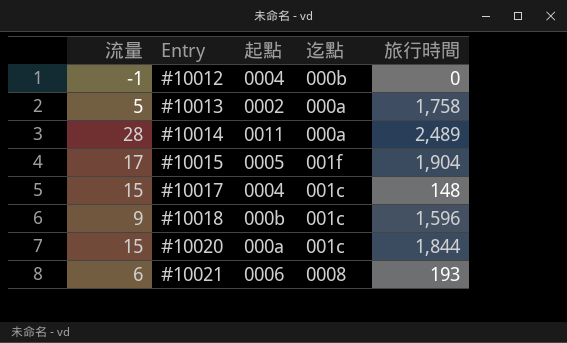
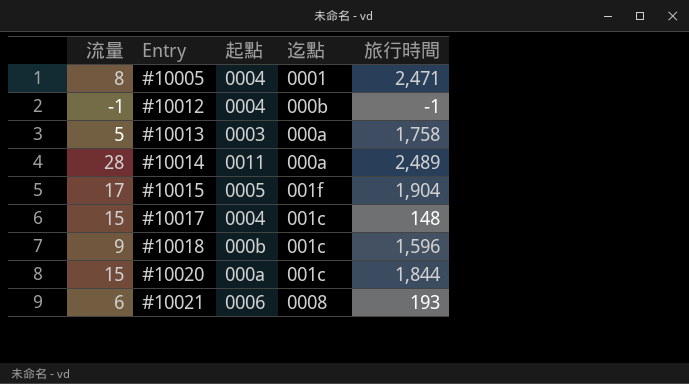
row #10005: none -> 8 | 0004 | 0001 | 2,471
#10012 | 旅行時間: 0 -> -1
#10013 | 起點: 0002 -> 0003

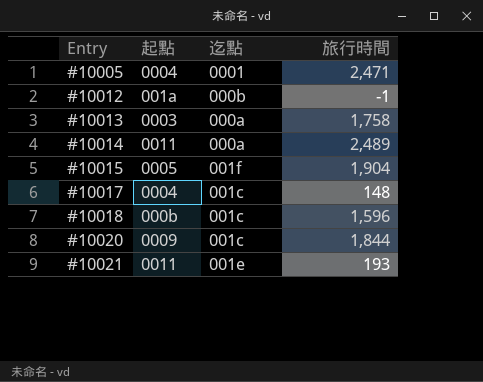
column 流量 | position: 1 -> none
#10012 | 起點: 0004 -> 001a
#10020 | 起點: 000a -> 0009
#10021 | 起點: 0006 -> 0011
#10021 | 迄點: 0008 -> 001e

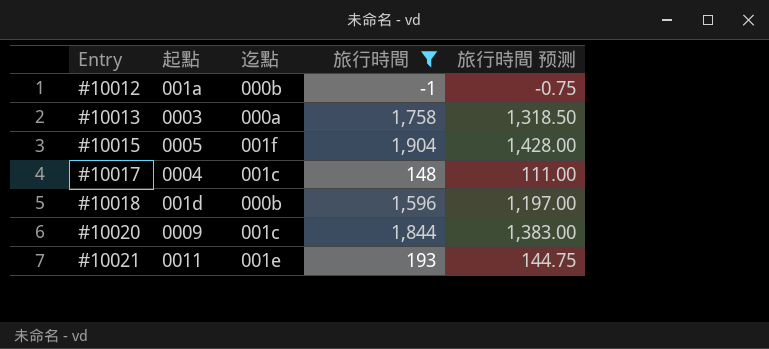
filter: none -> 旅行時間 <= 1,904
column 旅行時間 预测 | formula: none -> [旅行時間] * 0.75
#10018 | 起點: 000b -> 001d
#10018 | 迄點: 001c -> 000b

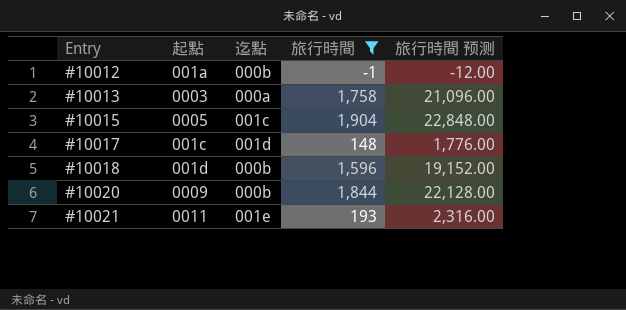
column 旅行時間 预测 | formula: [旅行時間] * 0.75 -> [旅行時間] * 12
#10015 | 迄點: 001f -> 001c
#10017 | 起點: 0004 -> 001c
#10017 | 迄點: 001c -> 001d
#10020 | 迄點: 001c -> 000b

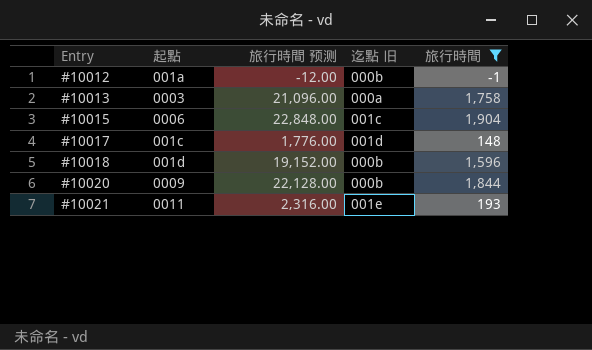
column 旅行時間 预测 | position: 5 -> 3
column name: 迄點 -> 迄點 旧
#10015 | 起點: 0005 -> 0006

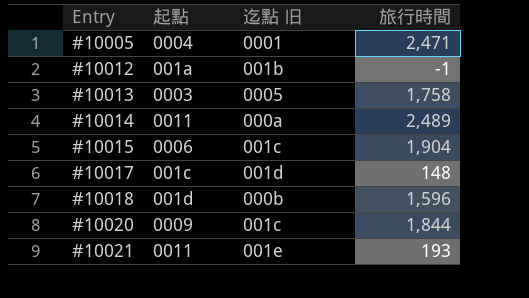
filter: 旅行時間 <= 1,904 -> none
column 旅行時間 预测 | formula: [旅行時間] * 12 -> none
#10012 | 迄點 旧: 000b -> 001b
#10013 | 迄點 旧: 000a -> 0005
#10020 | 迄點 旧: 000b -> 001c

